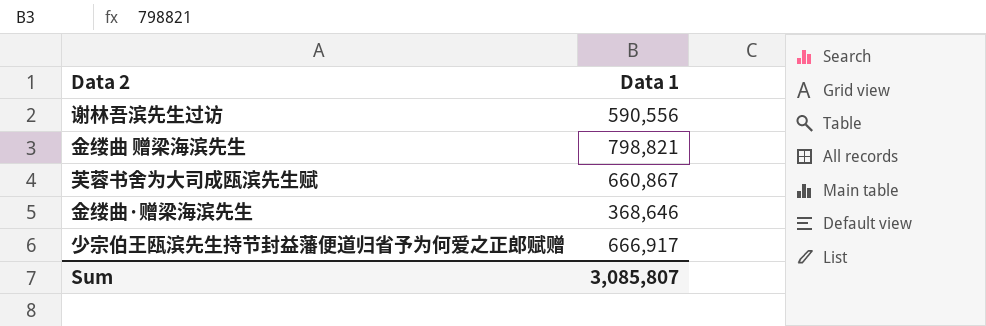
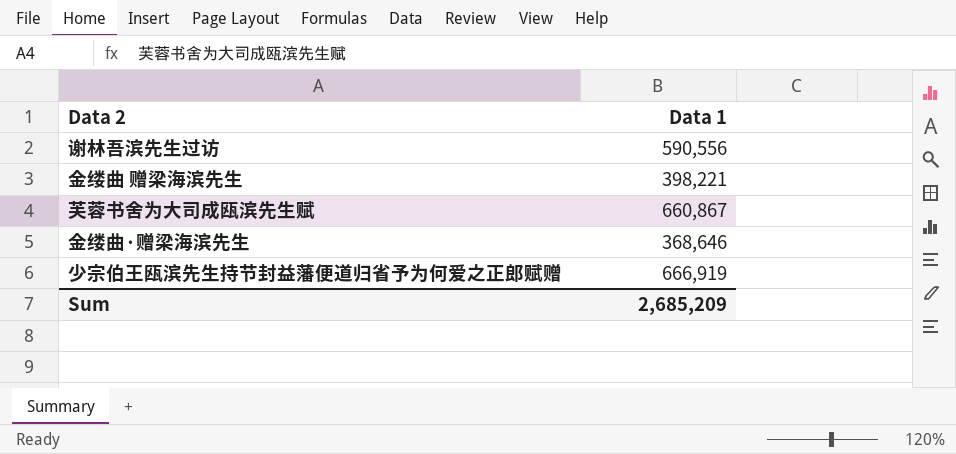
金缕曲 赠梁海滨先生 | Data 1: 798,821 -> 398,221
少宗伯王瓯滨先生持节封益藩便道归省予为何爱之正郎赋赠 | Data 1: 666,917 -> 666,919
Sum | Data 1: 3,085,807 -> 2,685,209

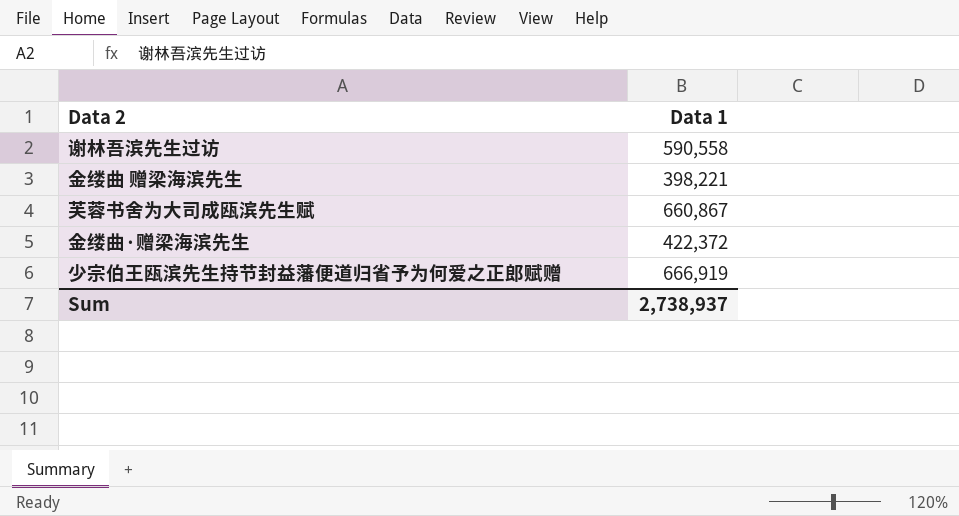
谢林吾滨先生过访 | Data 1: 590,556 -> 590,558
金缕曲·赠梁海滨先生 | Data 1: 368,646 -> 422,372
Sum | Data 1: 2,685,209 -> 2,738,937

